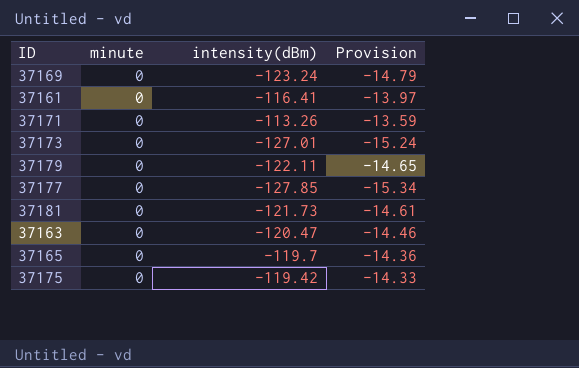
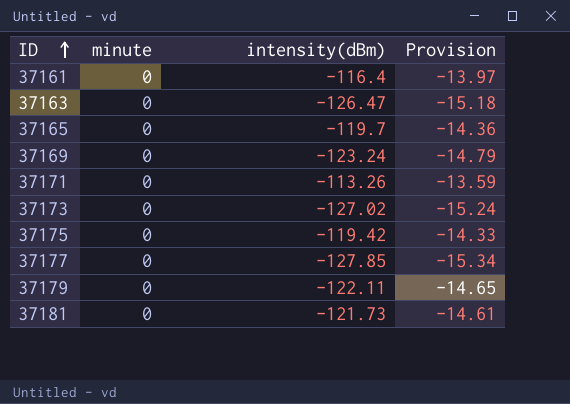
row order: none -> ID ascending
37161 | intensity(dBm): -116.41 -> -116.4
37163 | intensity(dBm): -120.47 -> -126.47
37163 | Provision: -14.46 -> -15.18
37173 | intensity(dBm): -127.01 -> -127.02

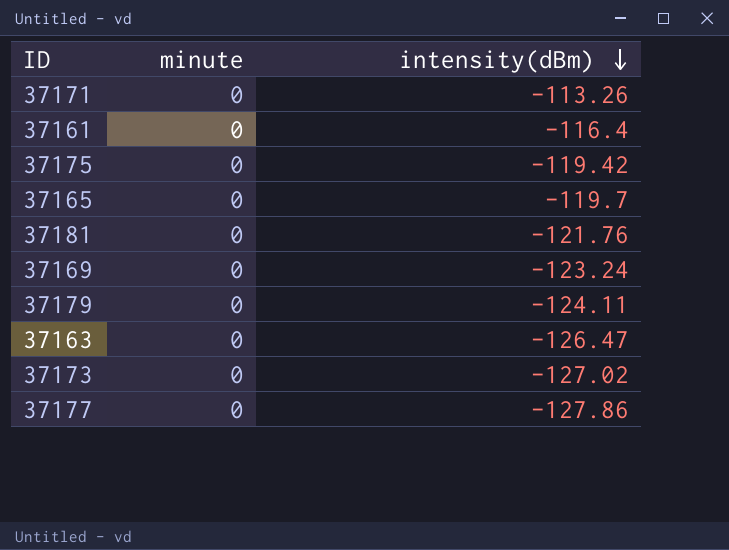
row order: ID ascending -> intensity(dBm) descending
column Provision | formula: [intensity(dBm)] * 0.12 -> none
37181 | intensity(dBm): -121.73 -> -121.76
37179 | intensity(dBm): -122.11 -> -124.11
37177 | intensity(dBm): -127.85 -> -127.86

